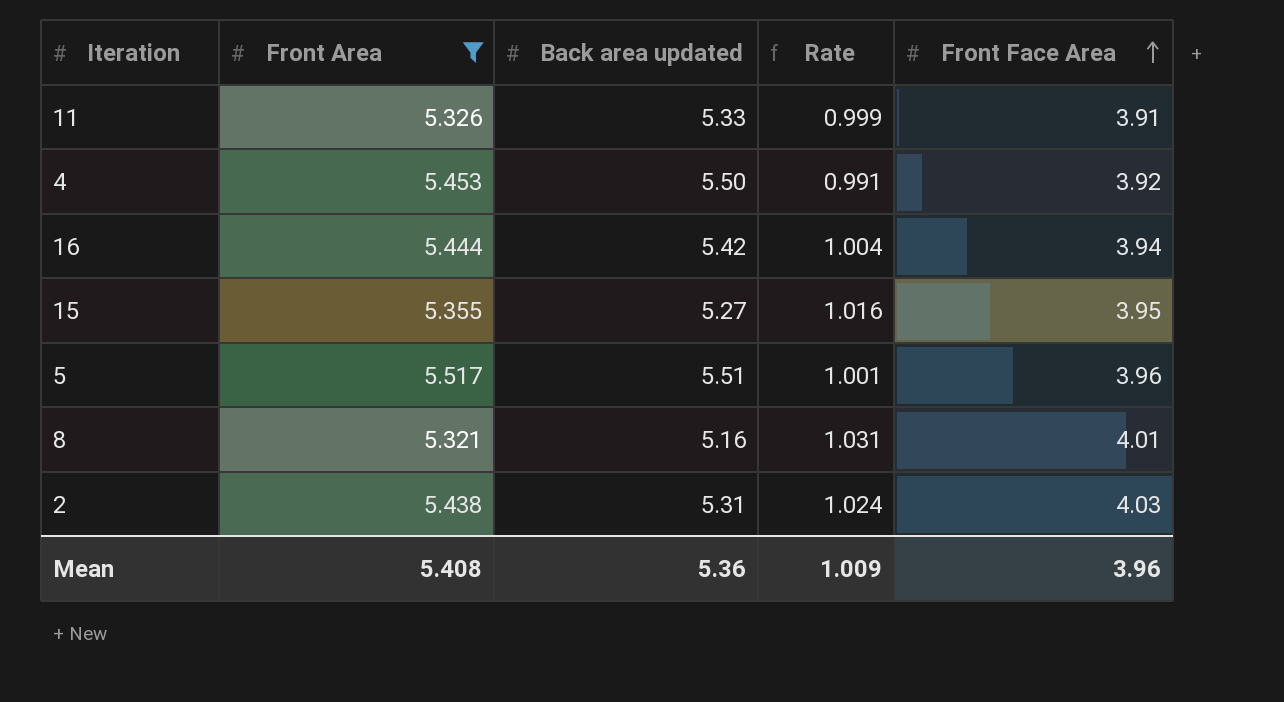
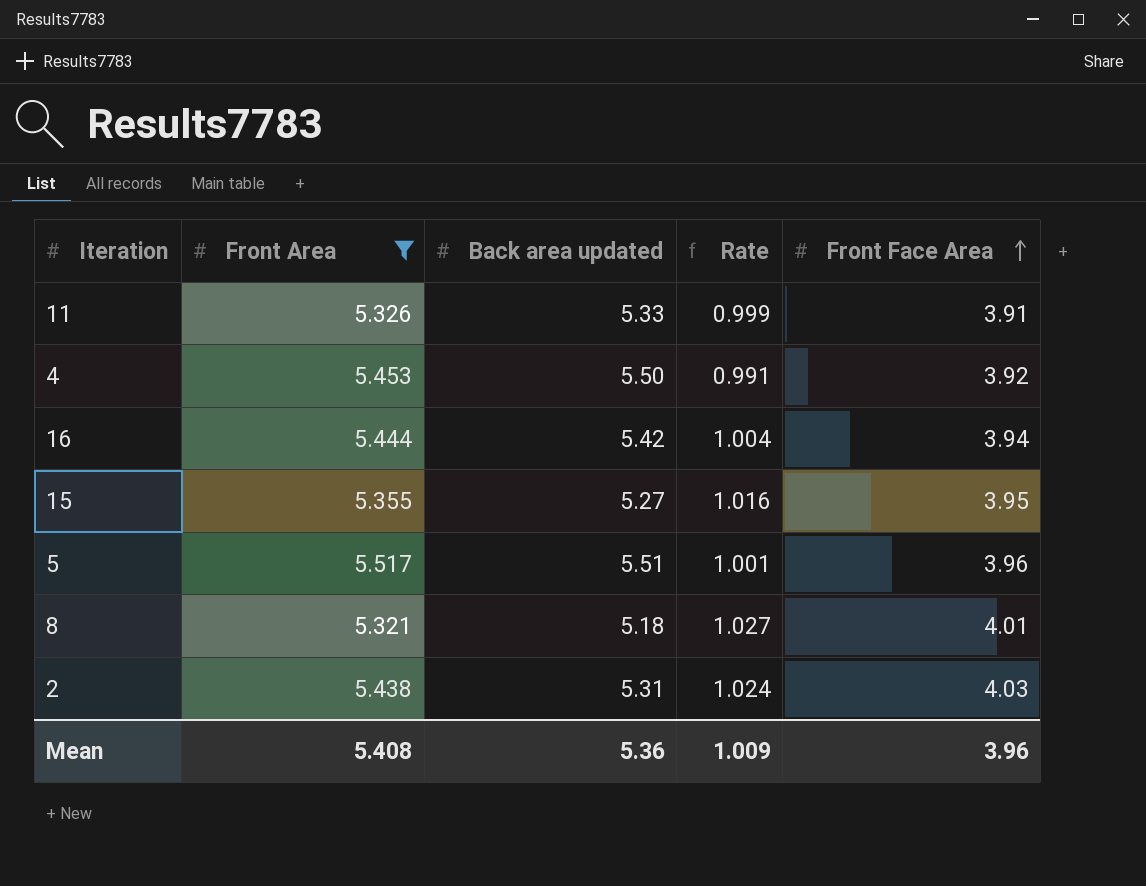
8 | Back area updated: 5.16 -> 5.18
8 | Rate: 1.031 -> 1.027

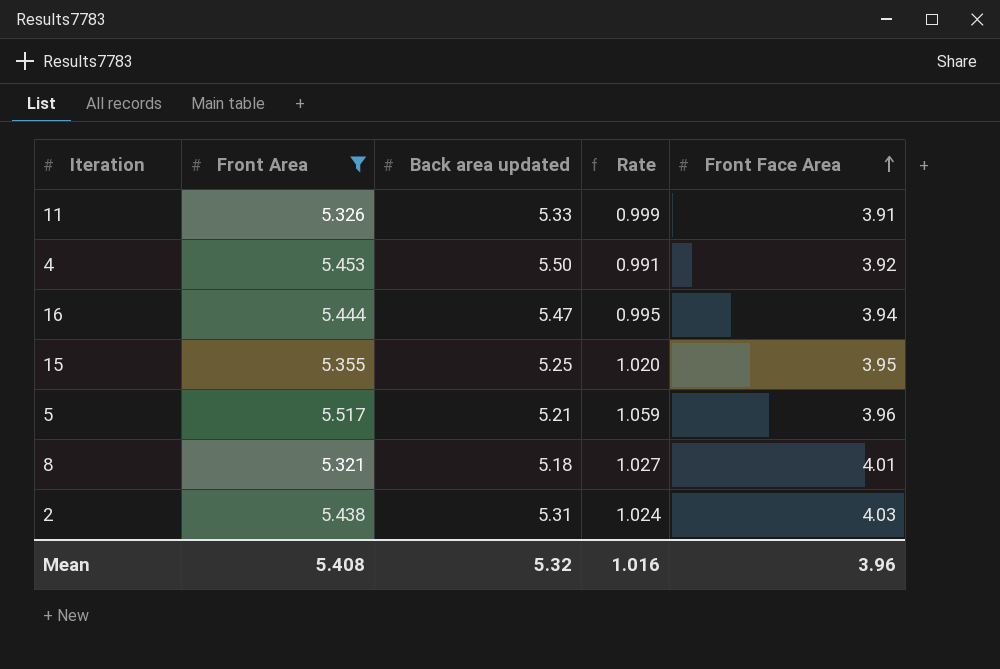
16 | Back area updated: 5.42 -> 5.47
16 | Rate: 1.004 -> 0.995
15 | Back area updated: 5.27 -> 5.25
15 | Rate: 1.016 -> 1.020
5 | Back area updated: 5.51 -> 5.21
5 | Rate: 1.001 -> 1.059
Mean | Back area updated: 5.36 -> 5.32
Mean | Rate: 1.009 -> 1.016

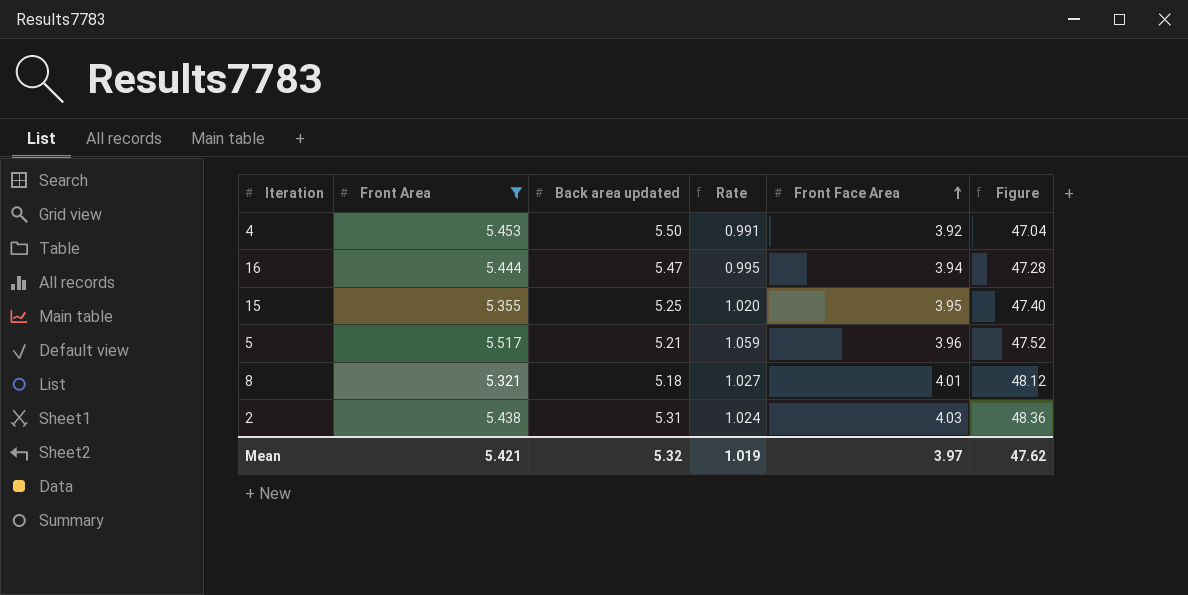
column Figure | formula: none -> [Front Face Area] * 12
row 11: 5.326 | 5.33 | 0.999 | 3.91 -> none
Mean | Front Area: 5.408 -> 5.421
Mean | Rate: 1.016 -> 1.019
Mean | Front Face Area: 3.96 -> 3.97

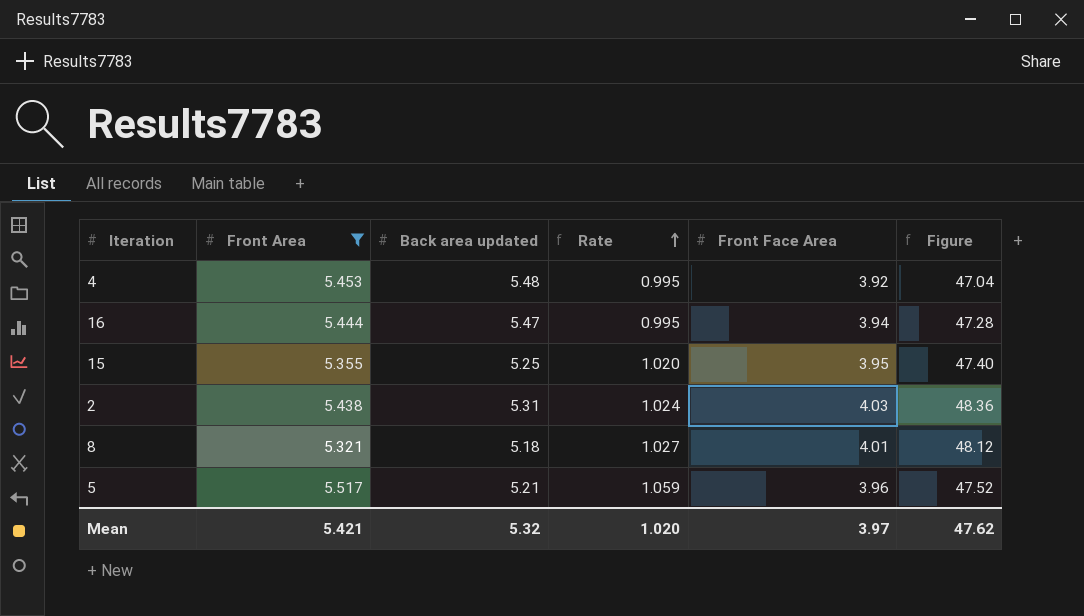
row order: Front Face Area ascending -> Rate ascending
4 | Back area updated: 5.50 -> 5.48
4 | Rate: 0.991 -> 0.995
Mean | Rate: 1.019 -> 1.020

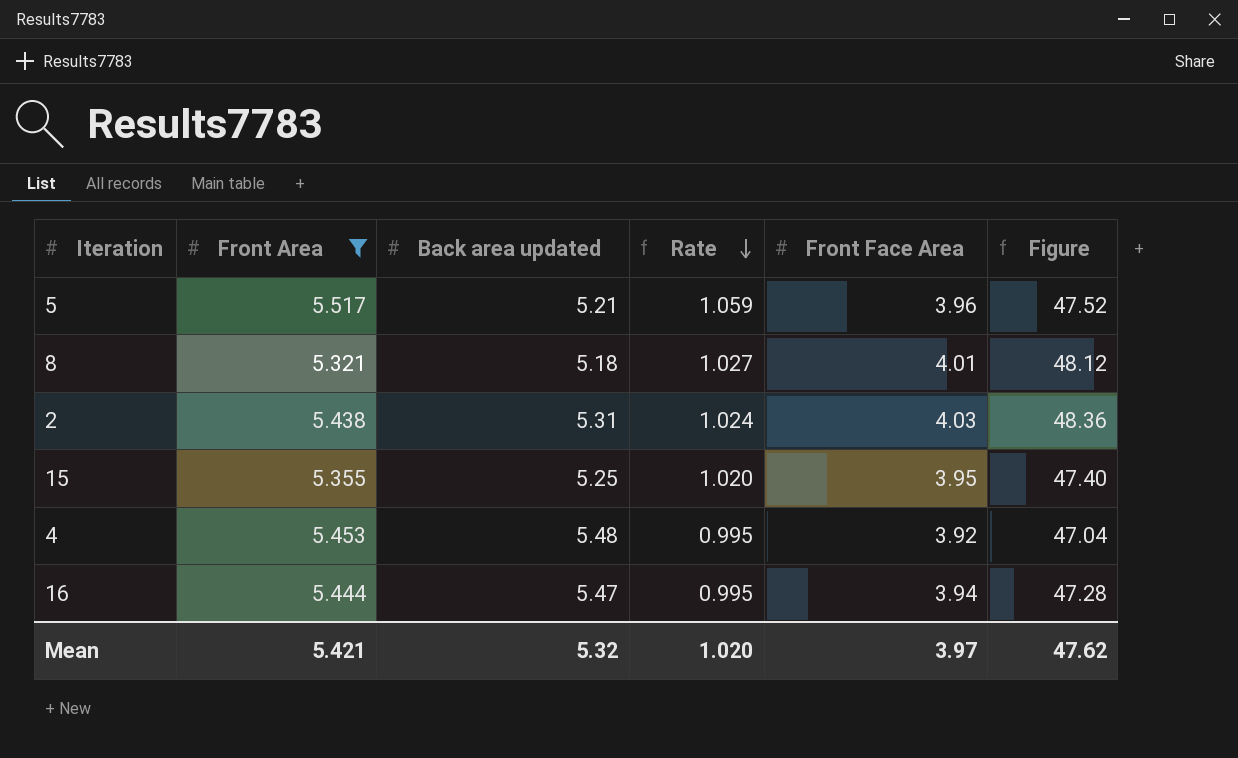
row order: Rate ascending -> Rate descending

